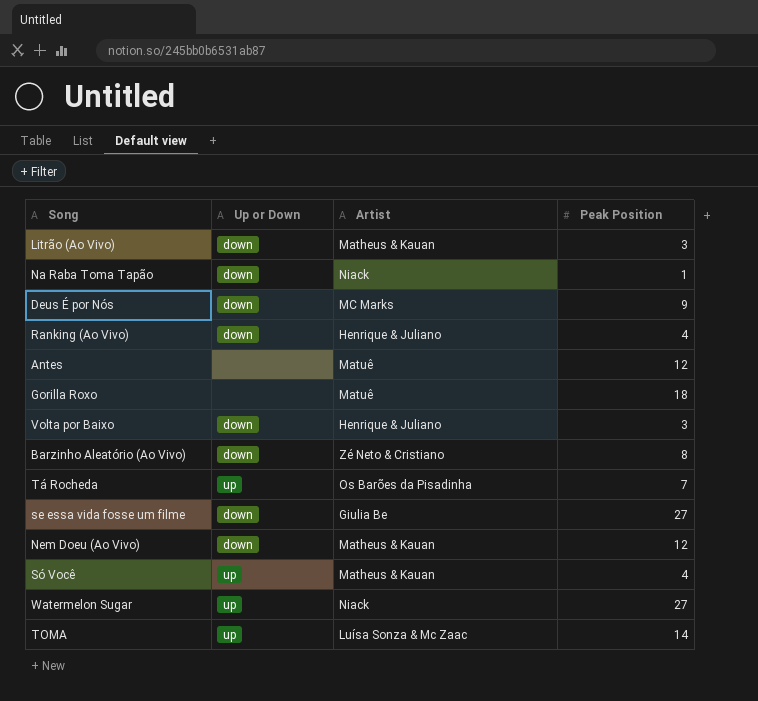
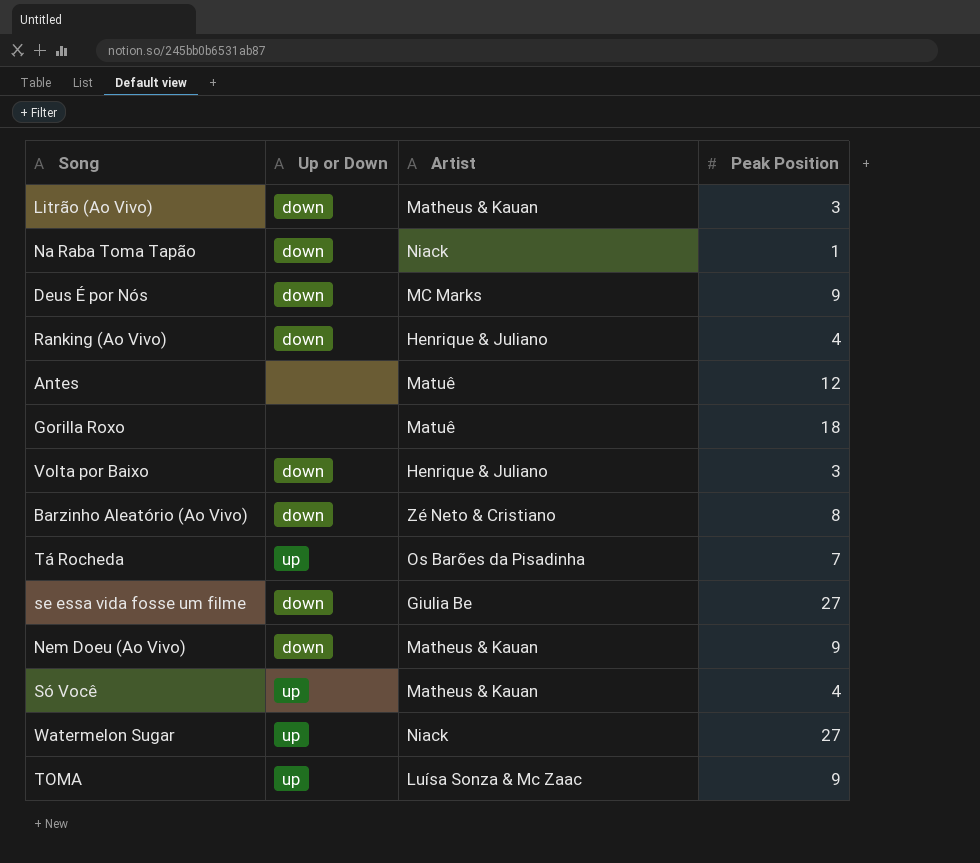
Nem Doeu (Ao Vivo) | Peak Position: 12 -> 9
TOMA | Peak Position: 14 -> 9

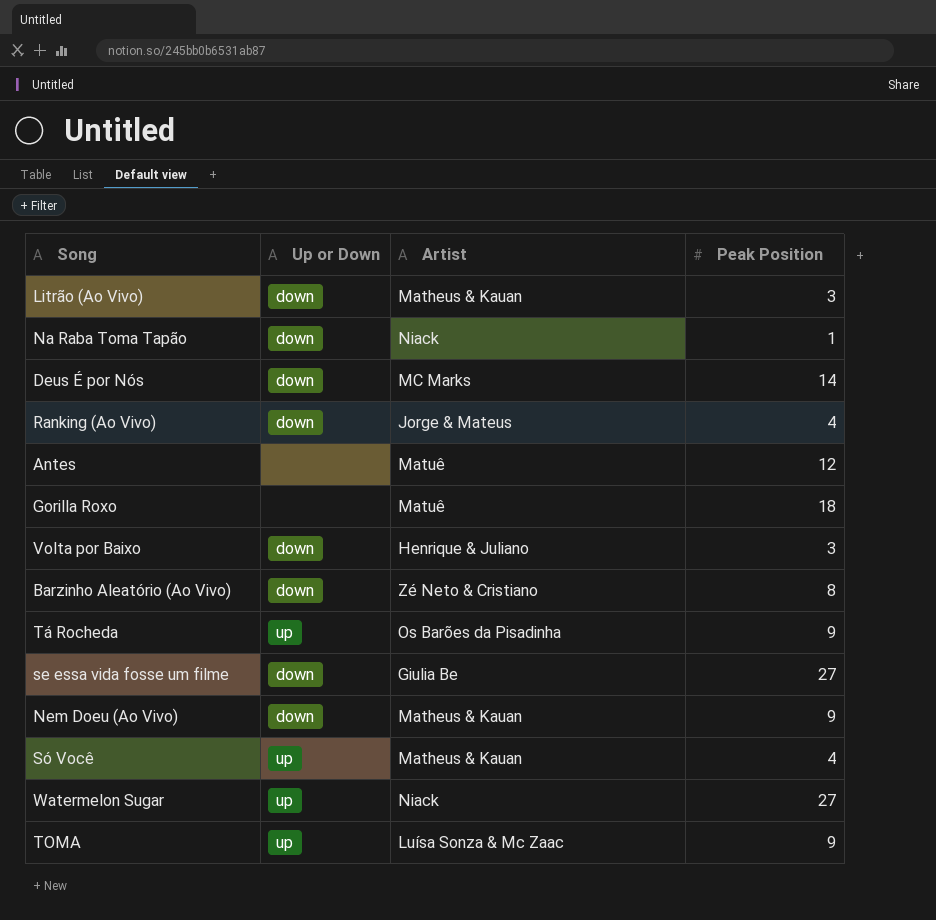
Deus É por Nós | Peak Position: 9 -> 14
Ranking (Ao Vivo) | Artist: Henrique & Juliano -> Jorge & Mateus
Tá Rocheda | Peak Position: 7 -> 9

